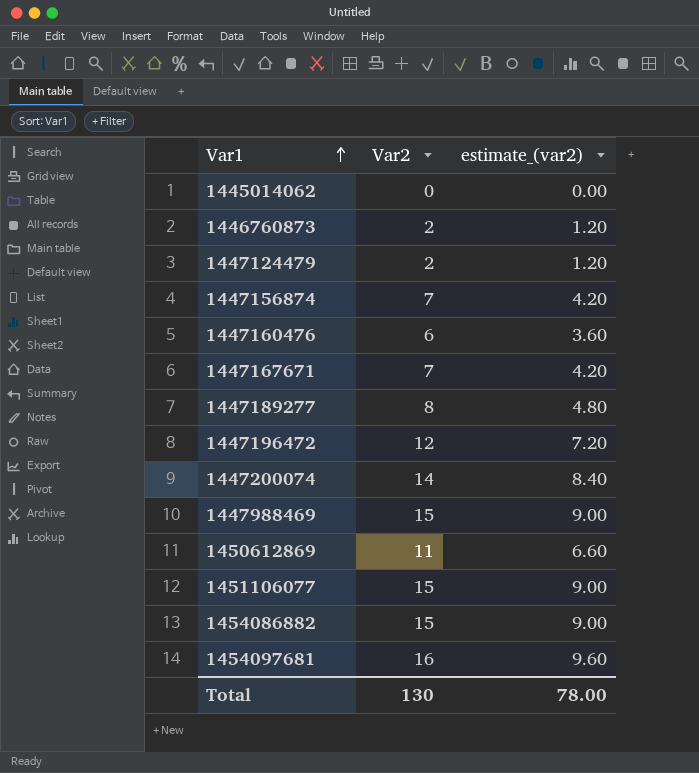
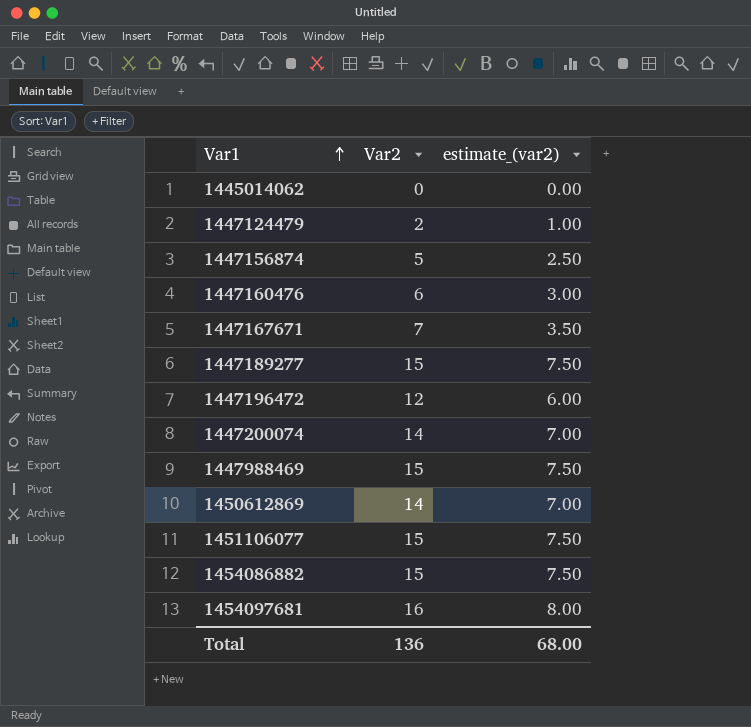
column estimate_(var2) | formula: [Var2] * 0.6 -> [Var2] * 0.5
row 1446760873: 2 | 1.20 -> none
1447156874 | Var2: 7 -> 5
1447189277 | Var2: 8 -> 15
1450612869 | Var2: 11 -> 14
Total | Var2: 130 -> 136
Total | estimate_(var2): 78.00 -> 68.00

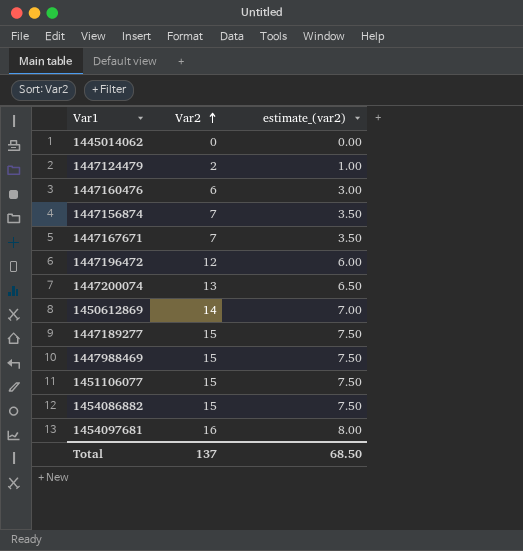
row order: Var1 ascending -> Var2 ascending
1447156874 | Var2: 5 -> 7
1447156874 | estimate_(var2): 2.50 -> 3.50
1447200074 | Var2: 14 -> 13
1447200074 | estimate_(var2): 7.00 -> 6.50
Total | Var2: 136 -> 137
Total | estimate_(var2): 68.00 -> 68.50

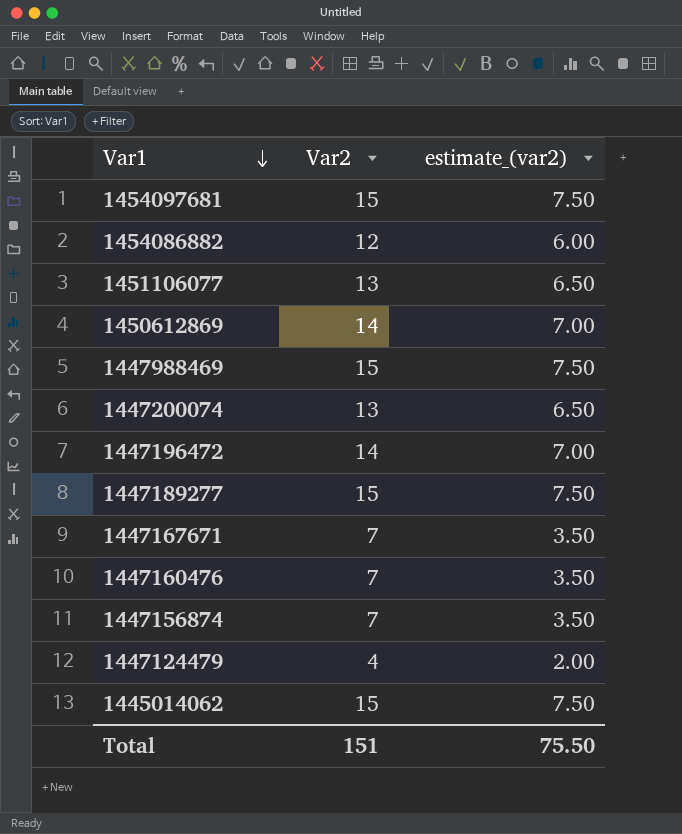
row order: Var2 ascending -> Var1 descending
1454097681 | Var2: 16 -> 15
1454097681 | estimate_(var2): 8.00 -> 7.50
1454086882 | Var2: 15 -> 12
1454086882 | estimate_(var2): 7.50 -> 6.00
1451106077 | Var2: 15 -> 13
1451106077 | estimate_(var2): 7.50 -> 6.50
1447196472 | Var2: 12 -> 14
1447196472 | estimate_(var2): 6.00 -> 7.00
1447160476 | Var2: 6 -> 7
1447160476 | estimate_(var2): 3.00 -> 3.50
1447124479 | Var2: 2 -> 4
1447124479 | estimate_(var2): 1.00 -> 2.00
1445014062 | Var2: 0 -> 15
1445014062 | estimate_(var2): 0.00 -> 7.50
Total | Var2: 137 -> 151
Total | estimate_(var2): 68.50 -> 75.50

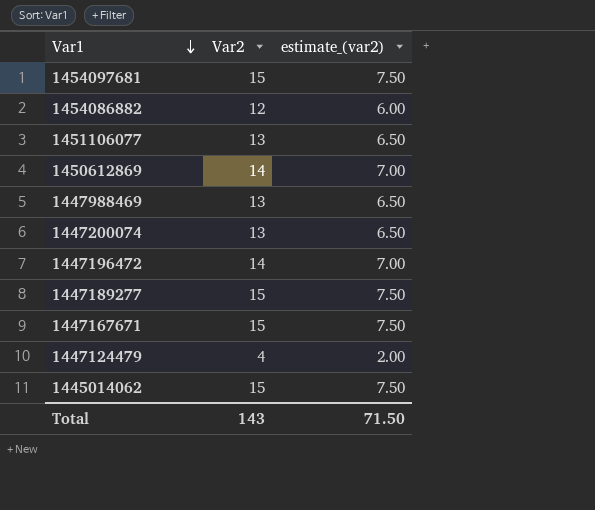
row 1447160476: 7 | 3.50 -> none
row 1447156874: 7 | 3.50 -> none
1447988469 | Var2: 15 -> 13
1447988469 | estimate_(var2): 7.50 -> 6.50
1447167671 | Var2: 7 -> 15
1447167671 | estimate_(var2): 3.50 -> 7.50
Total | Var2: 151 -> 143
Total | estimate_(var2): 75.50 -> 71.50

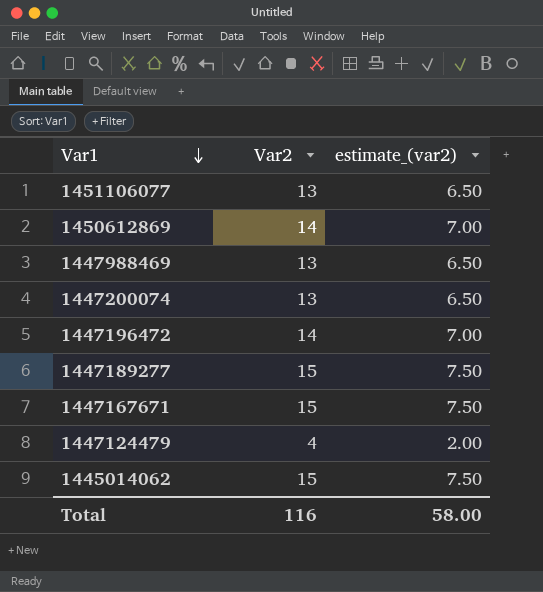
row 1454097681: 15 | 7.50 -> none
row 1454086882: 12 | 6.00 -> none
Total | Var2: 143 -> 116
Total | estimate_(var2): 71.50 -> 58.00

